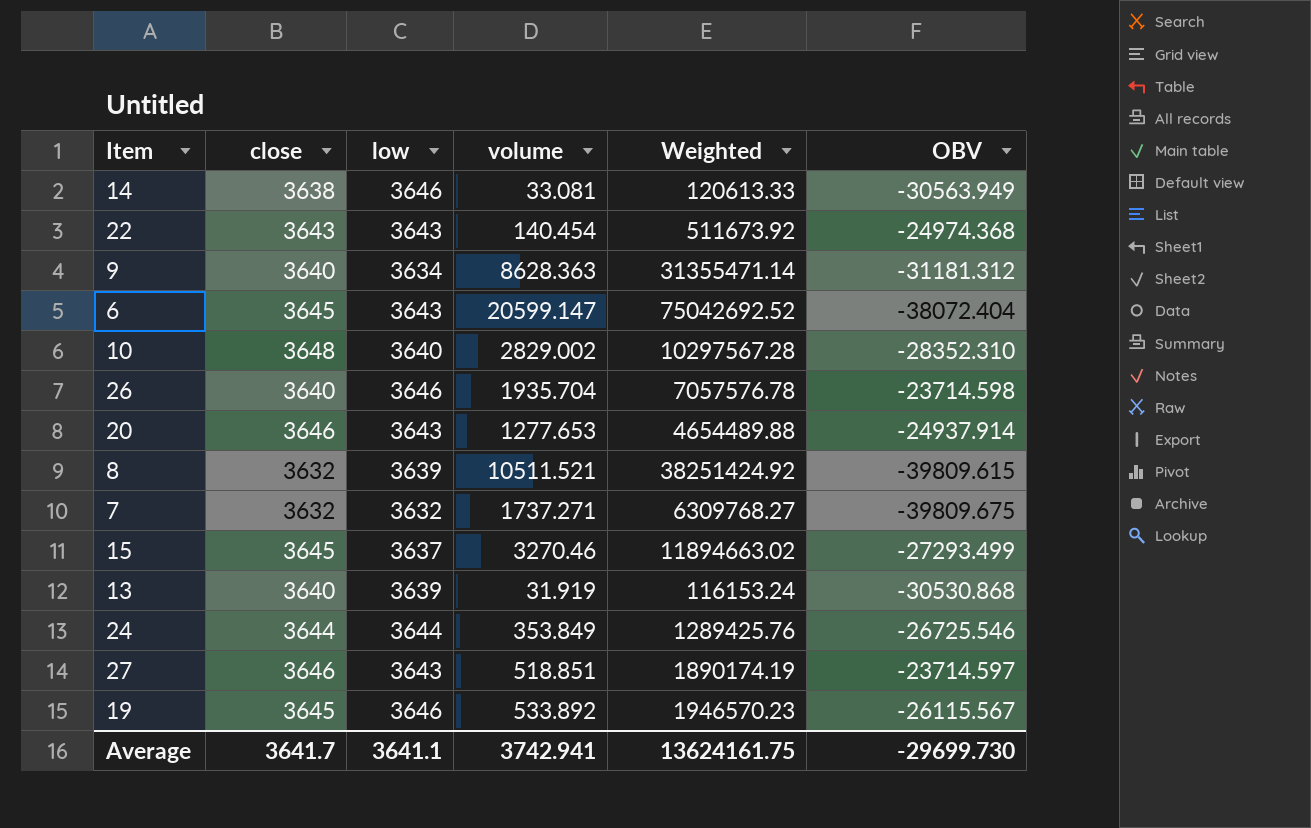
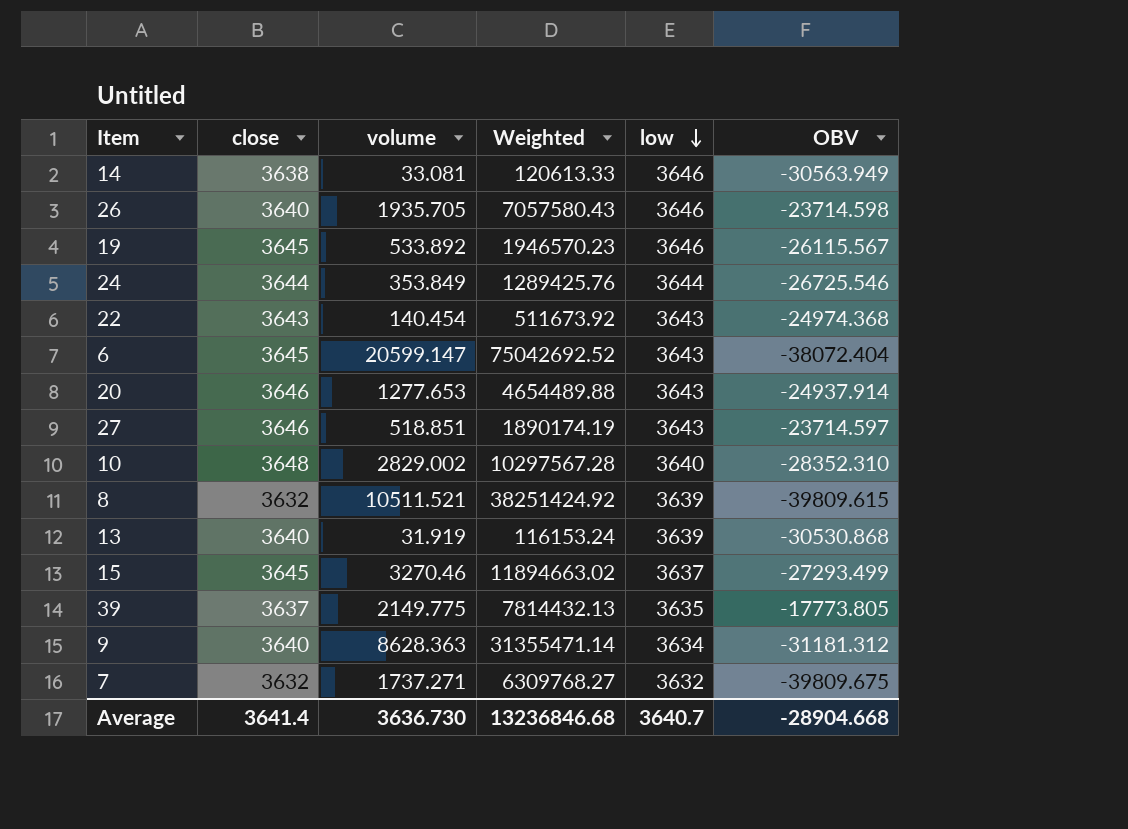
row order: none -> low descending
column low | position: 3 -> 5
26 | volume: 1935.704 -> 1935.705
26 | Weighted: 7057576.78 -> 7057580.43
row 39: none -> 3637 | 2149.775 | 7814432.13 | 3635 | -17773.805
Average | close: 3641.7 -> 3641.4
Average | volume: 3742.941 -> 3636.730
Average | Weighted: 13624161.75 -> 13236846.68
Average | low: 3641.1 -> 3640.7
Average | OBV: -29699.730 -> -28904.668

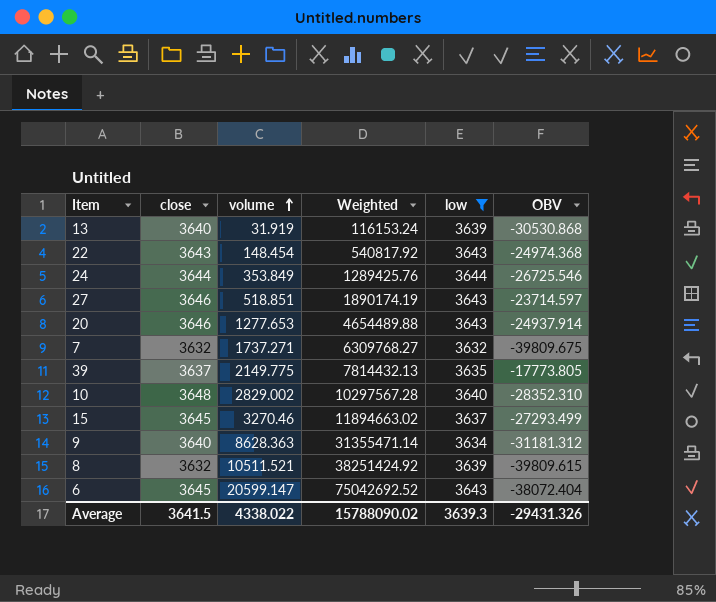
filter: none -> low != 3646
row order: low descending -> volume ascending
22 | volume: 140.454 -> 148.454
22 | Weighted: 511673.92 -> 540817.92
Average | close: 3641.4 -> 3641.5
Average | volume: 3636.730 -> 4338.022
Average | Weighted: 13236846.68 -> 15788090.02
Average | low: 3640.7 -> 3639.3
Average | OBV: -28904.668 -> -29431.326

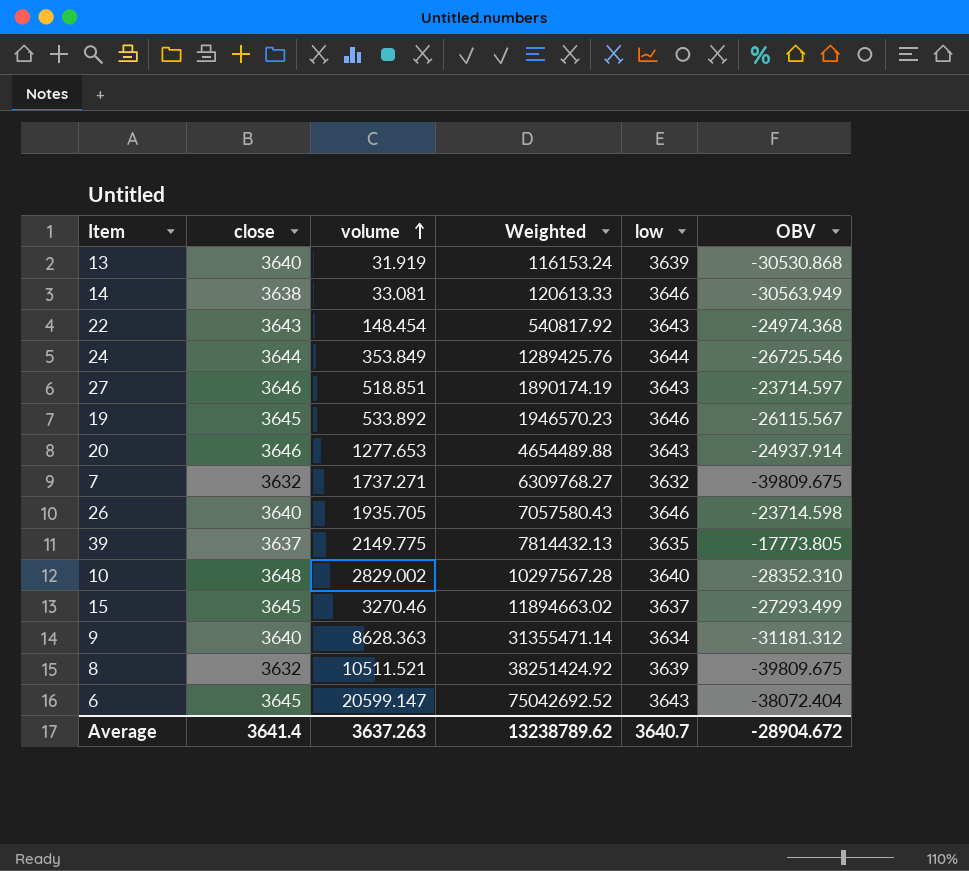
filter: low != 3646 -> none
8 | OBV: -39809.615 -> -39809.675
Average | close: 3641.5 -> 3641.4
Average | volume: 4338.022 -> 3637.263
Average | Weighted: 15788090.02 -> 13238789.62
Average | low: 3639.3 -> 3640.7
Average | OBV: -29431.326 -> -28904.672

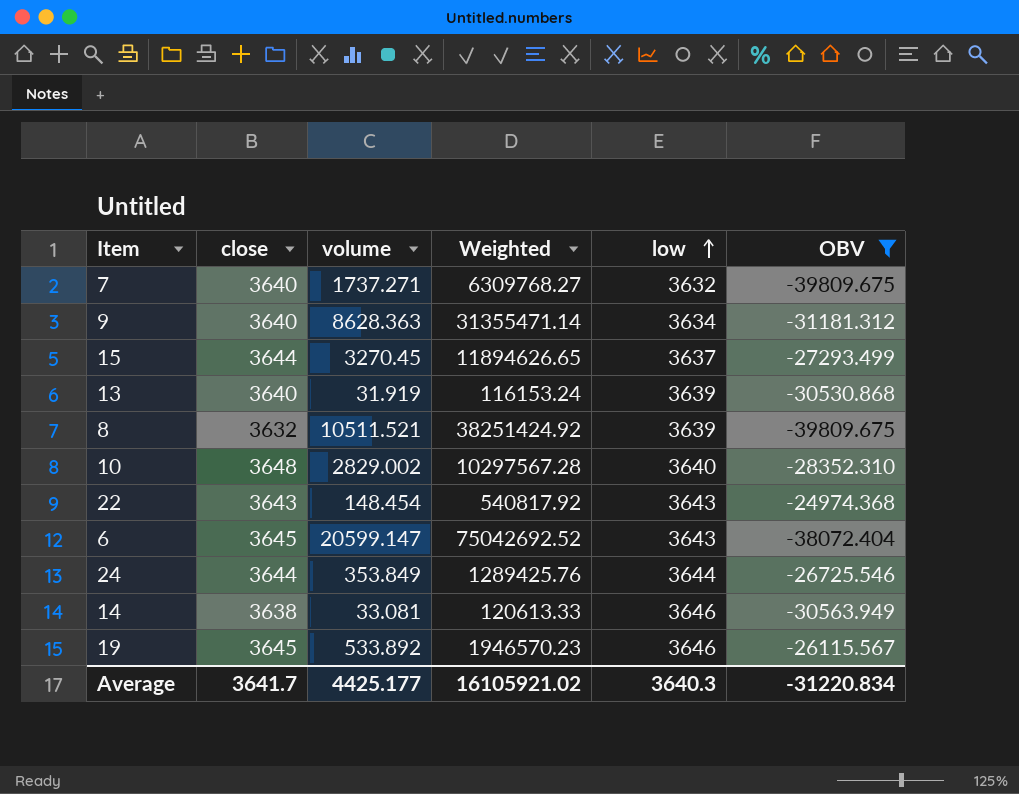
filter: none -> OBV <= -24974.368
row order: volume ascending -> low ascending
7 | close: 3632 -> 3640
15 | close: 3645 -> 3644
15 | volume: 3270.46 -> 3270.45
15 | Weighted: 11894663.02 -> 11894626.65
Average | close: 3641.4 -> 3641.7
Average | volume: 3637.263 -> 4425.177
Average | Weighted: 13238789.62 -> 16105921.02
Average | low: 3640.7 -> 3640.3
Average | OBV: -28904.672 -> -31220.834

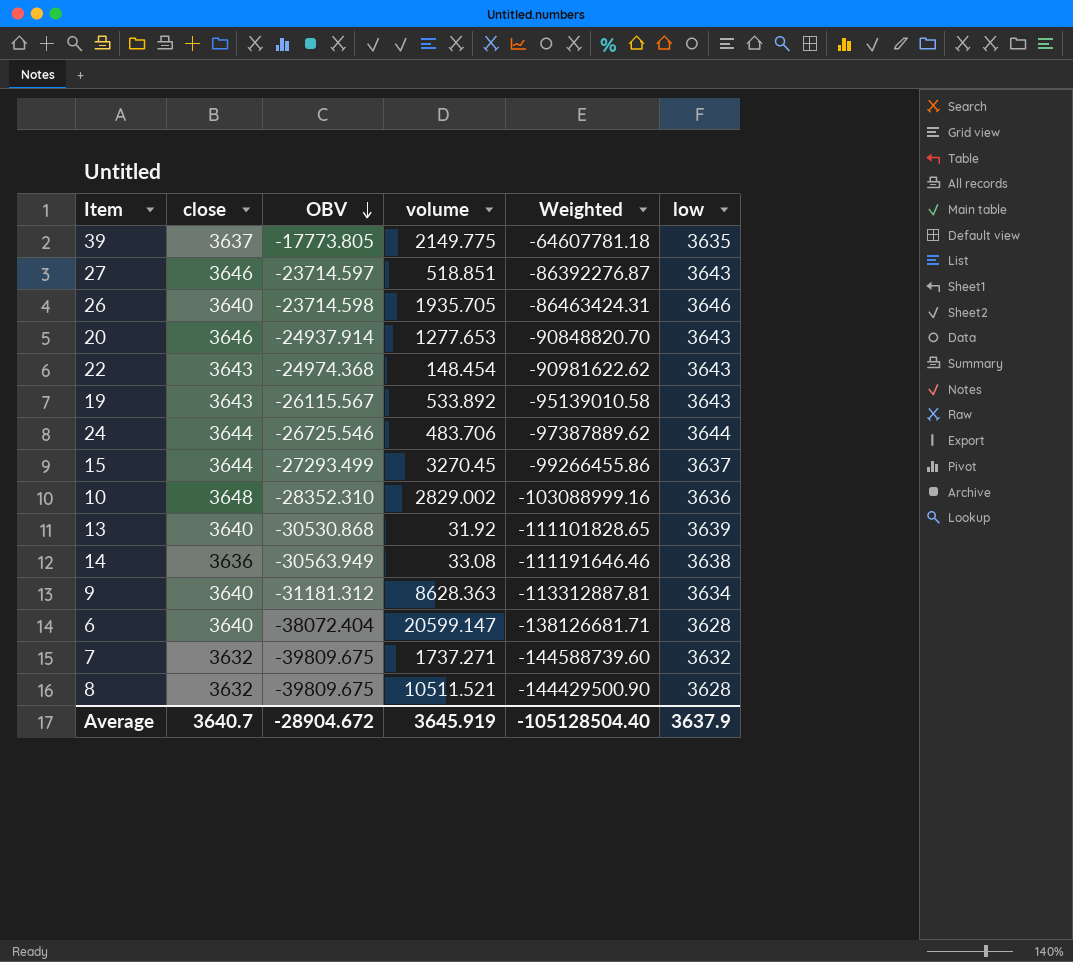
filter: OBV <= -24974.368 -> none
row order: low ascending -> OBV descending
column OBV | position: 6 -> 3
column Weighted | formula: [volume] * [low] -> [OBV] * [low]
19 | close: 3645 -> 3643
19 | low: 3646 -> 3643
24 | volume: 353.849 -> 483.706
10 | low: 3640 -> 3636
13 | volume: 31.919 -> 31.92
14 | close: 3638 -> 3636
14 | volume: 33.081 -> 33.08
14 | low: 3646 -> 3638
6 | close: 3645 -> 3640
6 | low: 3643 -> 3628
7 | close: 3640 -> 3632
8 | low: 3639 -> 3628
Average | close: 3641.7 -> 3640.7
Average | OBV: -31220.834 -> -28904.672
Average | volume: 4425.177 -> 3645.919
Average | Weighted: 16105921.02 -> -105128504.40
Average | low: 3640.3 -> 3637.9

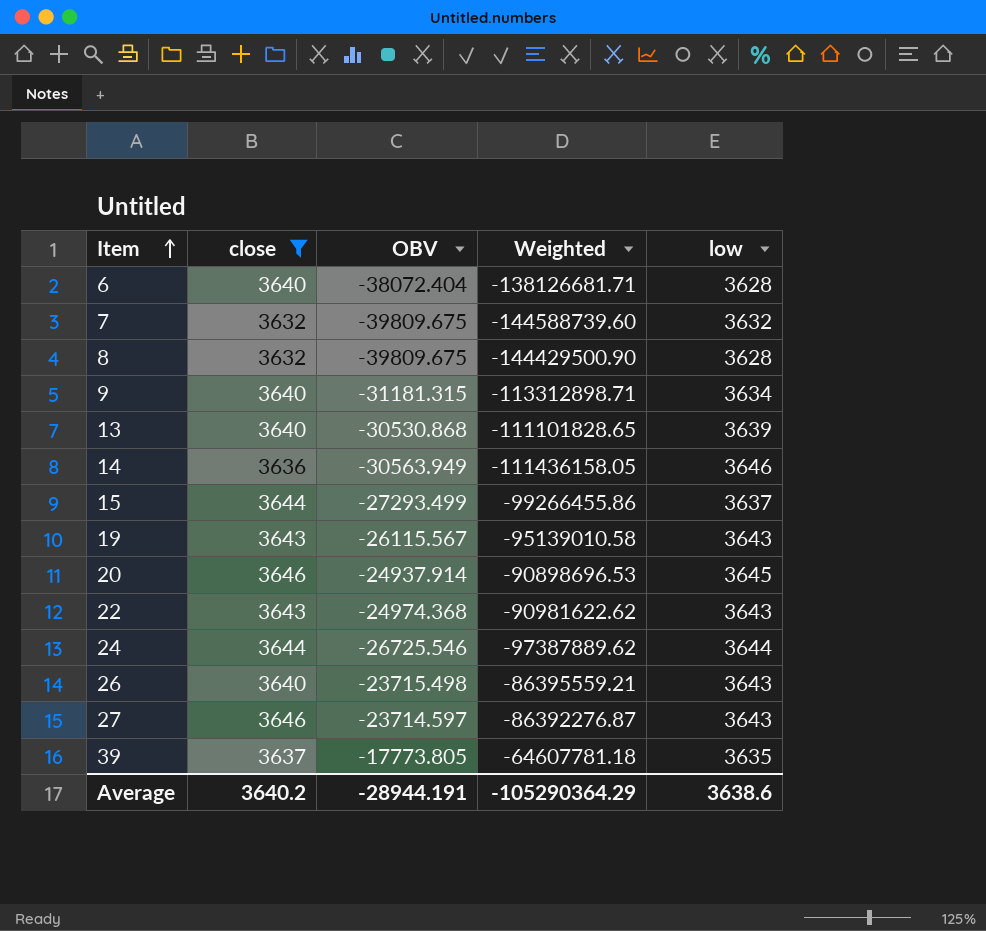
filter: none -> close != 3648
row order: OBV descending -> Item ascending
column volume | position: 4 -> none
9 | OBV: -31181.312 -> -31181.315
9 | Weighted: -113312887.81 -> -113312898.71
14 | Weighted: -111191646.46 -> -111436158.05
14 | low: 3638 -> 3646
20 | Weighted: -90848820.70 -> -90898696.53
20 | low: 3643 -> 3645
26 | OBV: -23714.598 -> -23715.498
26 | Weighted: -86463424.31 -> -86395559.21
26 | low: 3646 -> 3643
Average | close: 3640.7 -> 3640.2
Average | OBV: -28904.672 -> -28944.191
Average | Weighted: -105128504.40 -> -105290364.29
Average | low: 3637.9 -> 3638.6

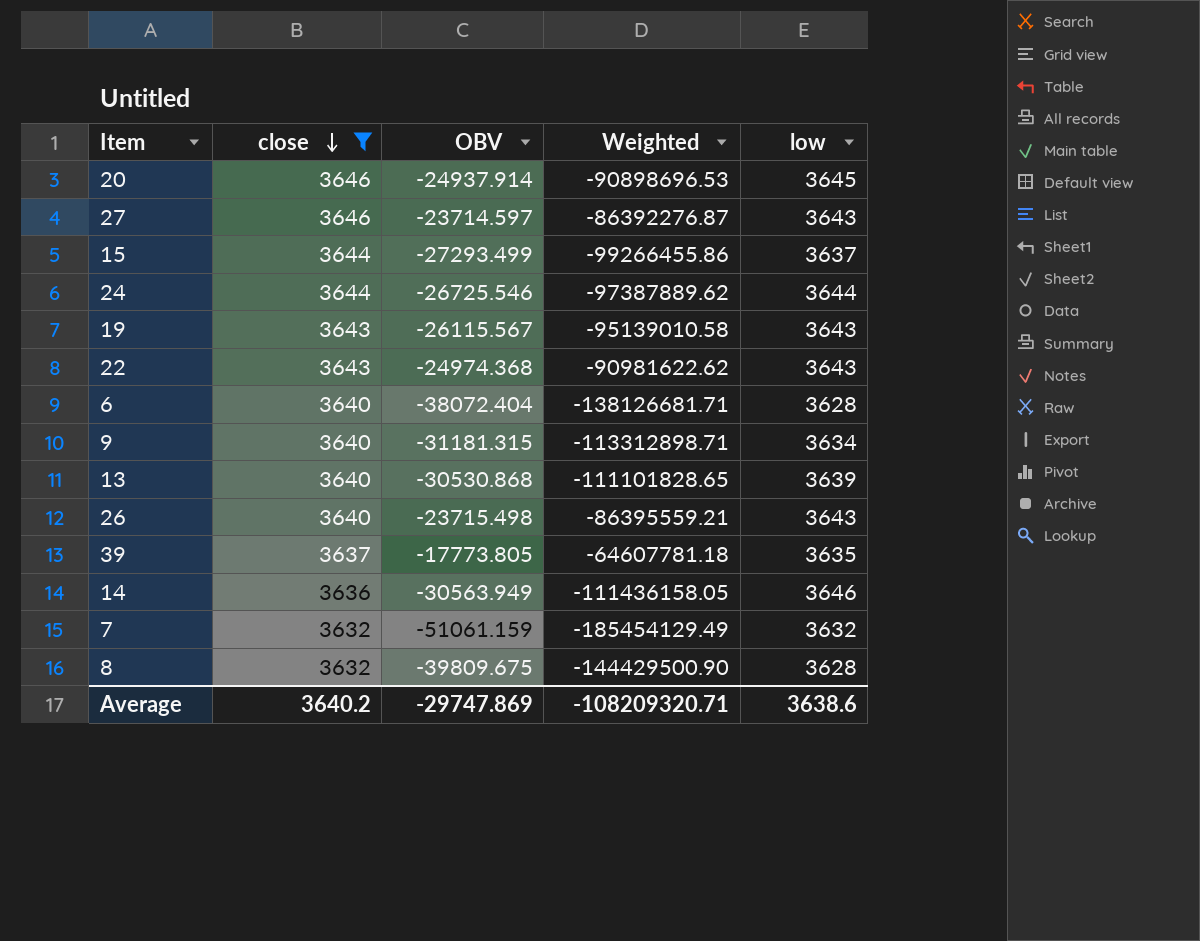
row order: Item ascending -> close descending
7 | OBV: -39809.675 -> -51061.159
7 | Weighted: -144588739.60 -> -185454129.49
Average | OBV: -28944.191 -> -29747.869
Average | Weighted: -105290364.29 -> -108209320.71

